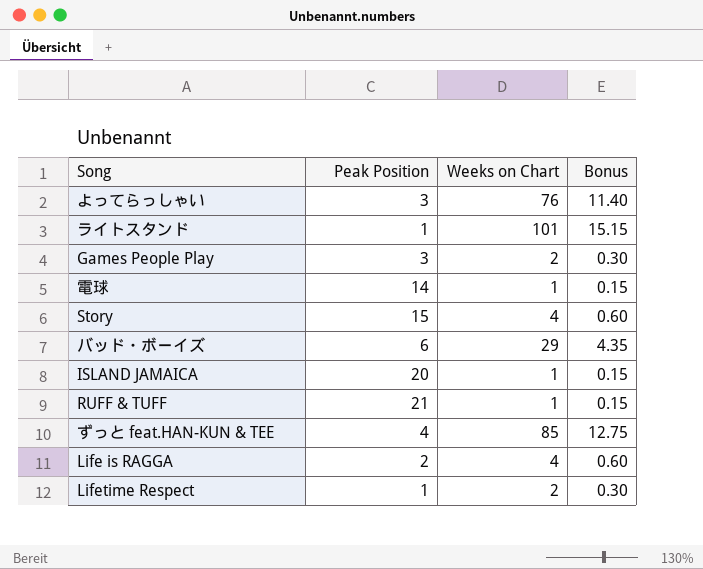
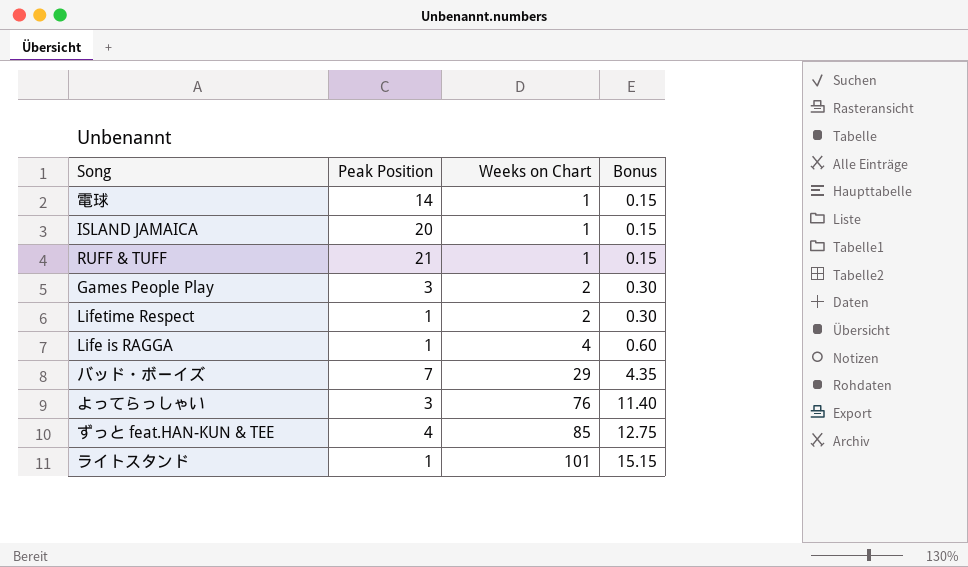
row order: none -> Weeks on Chart ascending
row Story: 15 | 4 | 0.60 -> none
Life is RAGGA | Peak Position: 2 -> 1
バッド・ボーイズ | Peak Position: 6 -> 7

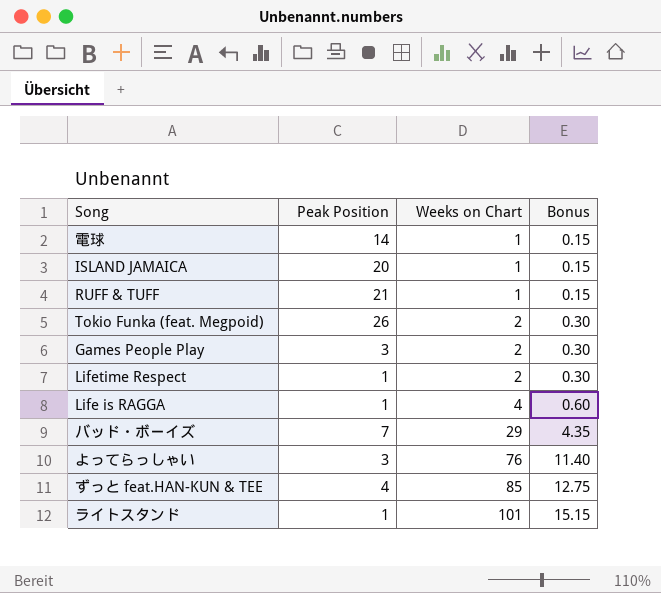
row Tokio Funka (feat. Megpoid): none -> 26 | 2 | 0.30

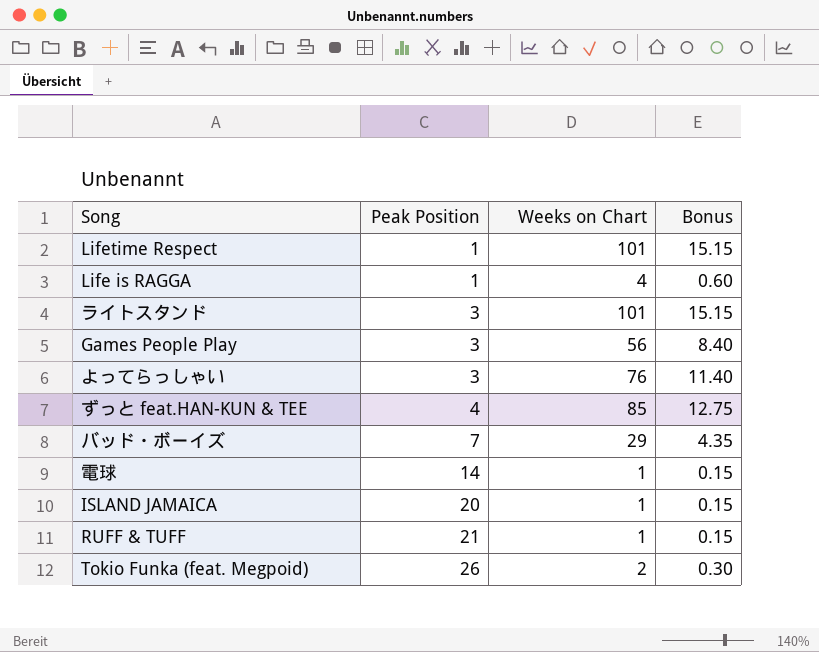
row order: Weeks on Chart ascending -> Peak Position ascending
Lifetime Respect | Weeks on Chart: 2 -> 101
Lifetime Respect | Bonus: 0.30 -> 15.15
ライトスタンド | Peak Position: 1 -> 3
Games People Play | Weeks on Chart: 2 -> 56
Games People Play | Bonus: 0.30 -> 8.40

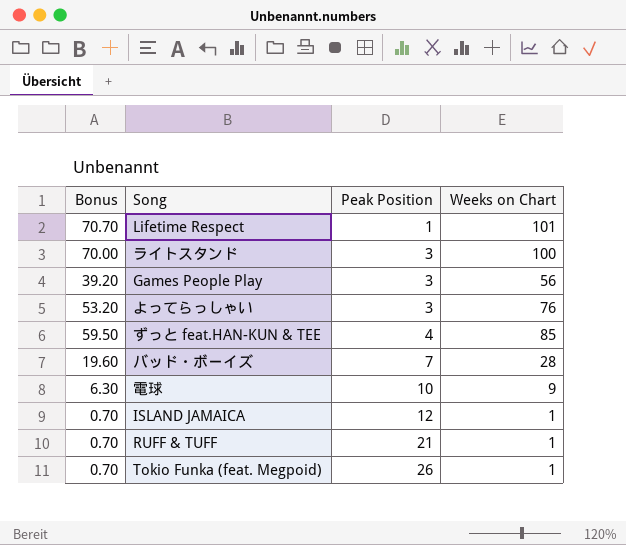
column Bonus | formula: [Weeks on Chart] * 0.15 -> [Weeks on Chart] * 0.7
column Bonus | position: 4 -> 1
row Life is RAGGA: 1 | 4 | 0.60 -> none
ライトスタンド | Weeks on Chart: 101 -> 100
バッド・ボーイズ | Weeks on Chart: 29 -> 28
電球 | Peak Position: 14 -> 10
電球 | Weeks on Chart: 1 -> 9
ISLAND JAMAICA | Peak Position: 20 -> 12
Tokio Funka (feat. Megpoid) | Weeks on Chart: 2 -> 1

